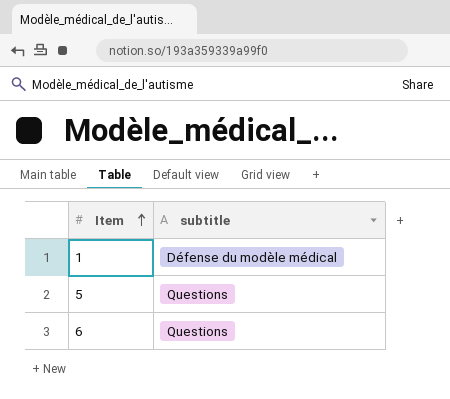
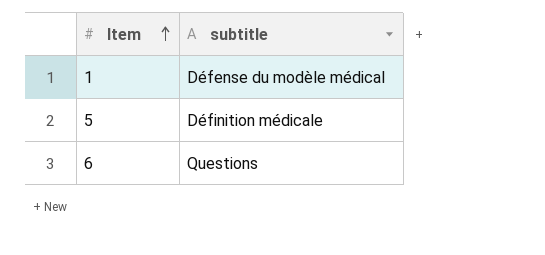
5 | subtitle: Questions -> Définition médicale

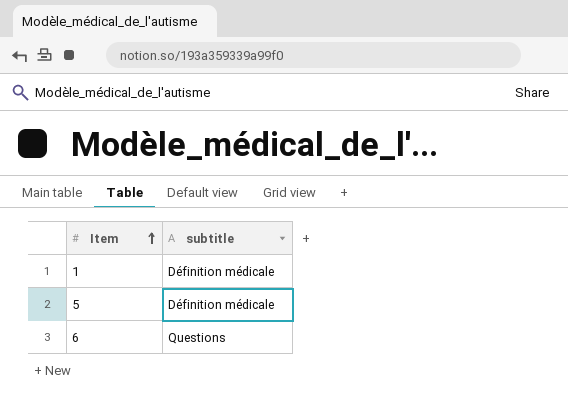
1 | subtitle: Défense du modèle médical -> Définition médicale

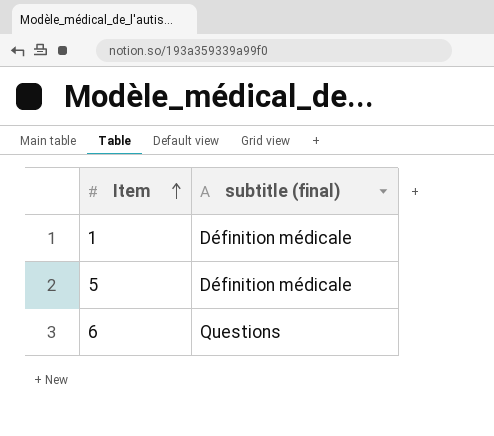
column name: subtitle -> subtitle (final)

